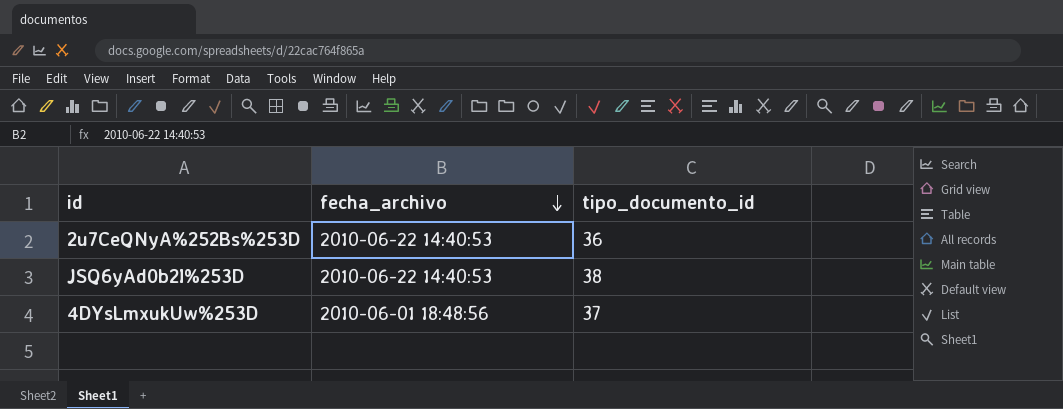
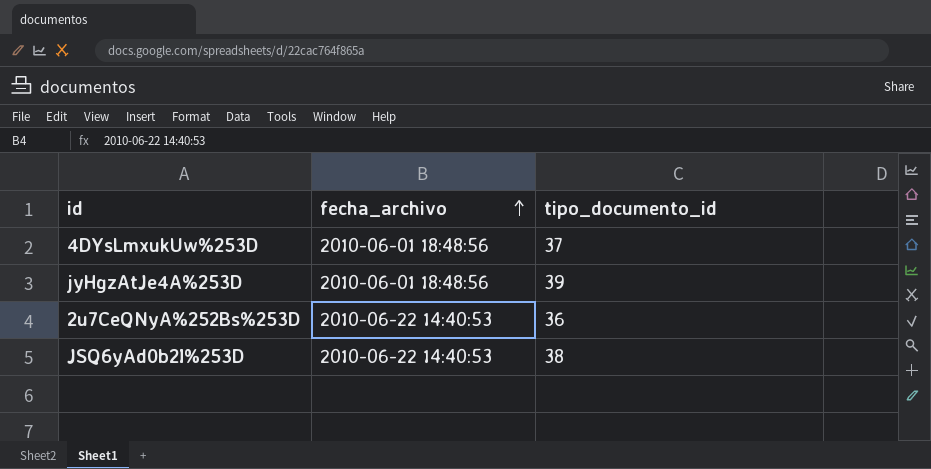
row order: fecha_archivo descending -> fecha_archivo ascending
row jyHgzAtJe4A%253D: none -> 2010-06-01 18:48:56 | 39

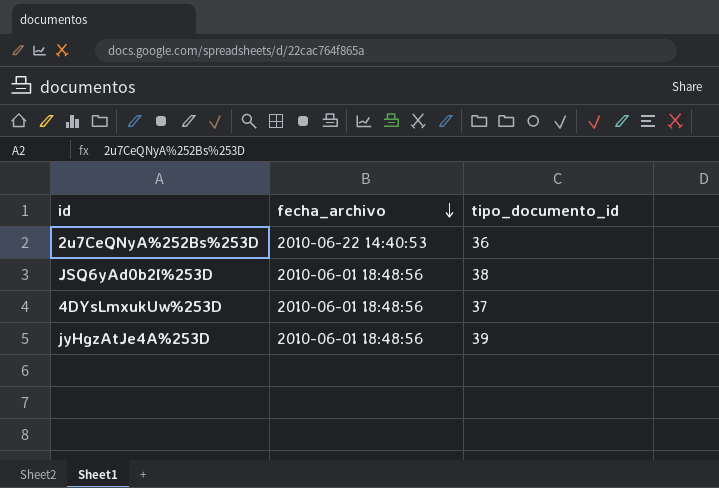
row order: fecha_archivo ascending -> fecha_archivo descending
JSQ6yAd0b2I%253D | fecha_archivo: 2010-06-22 14:40:53 -> 2010-06-01 18:48:56

